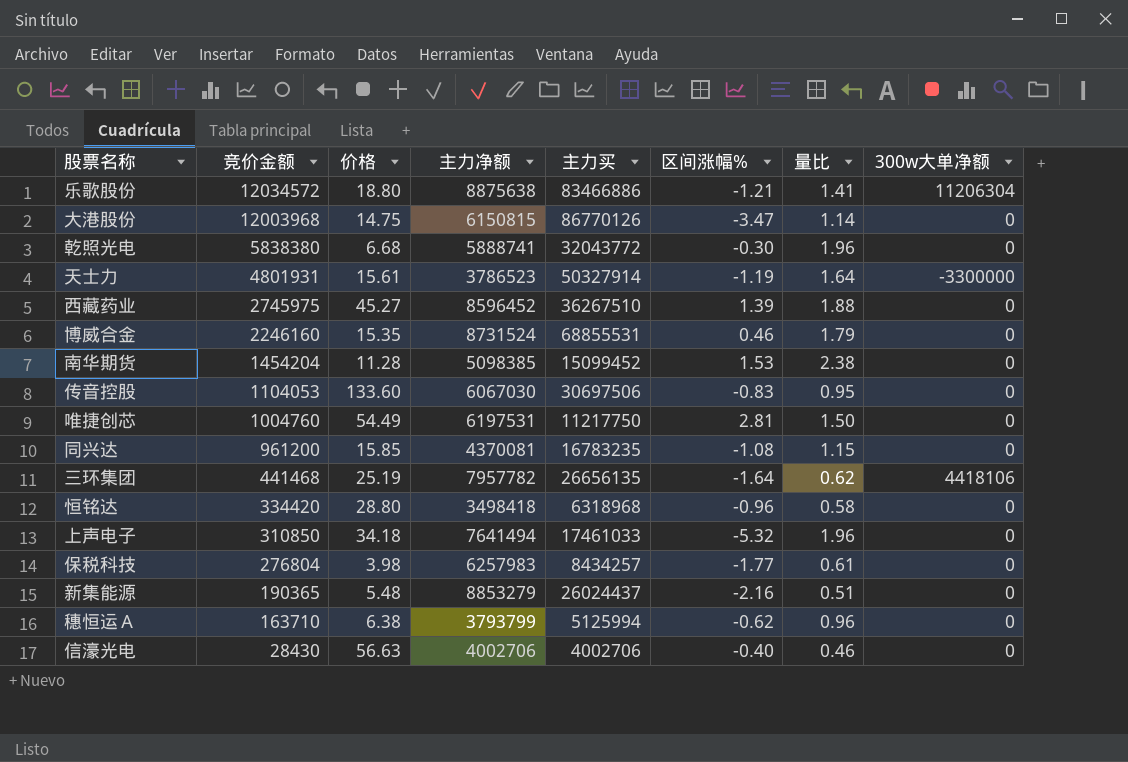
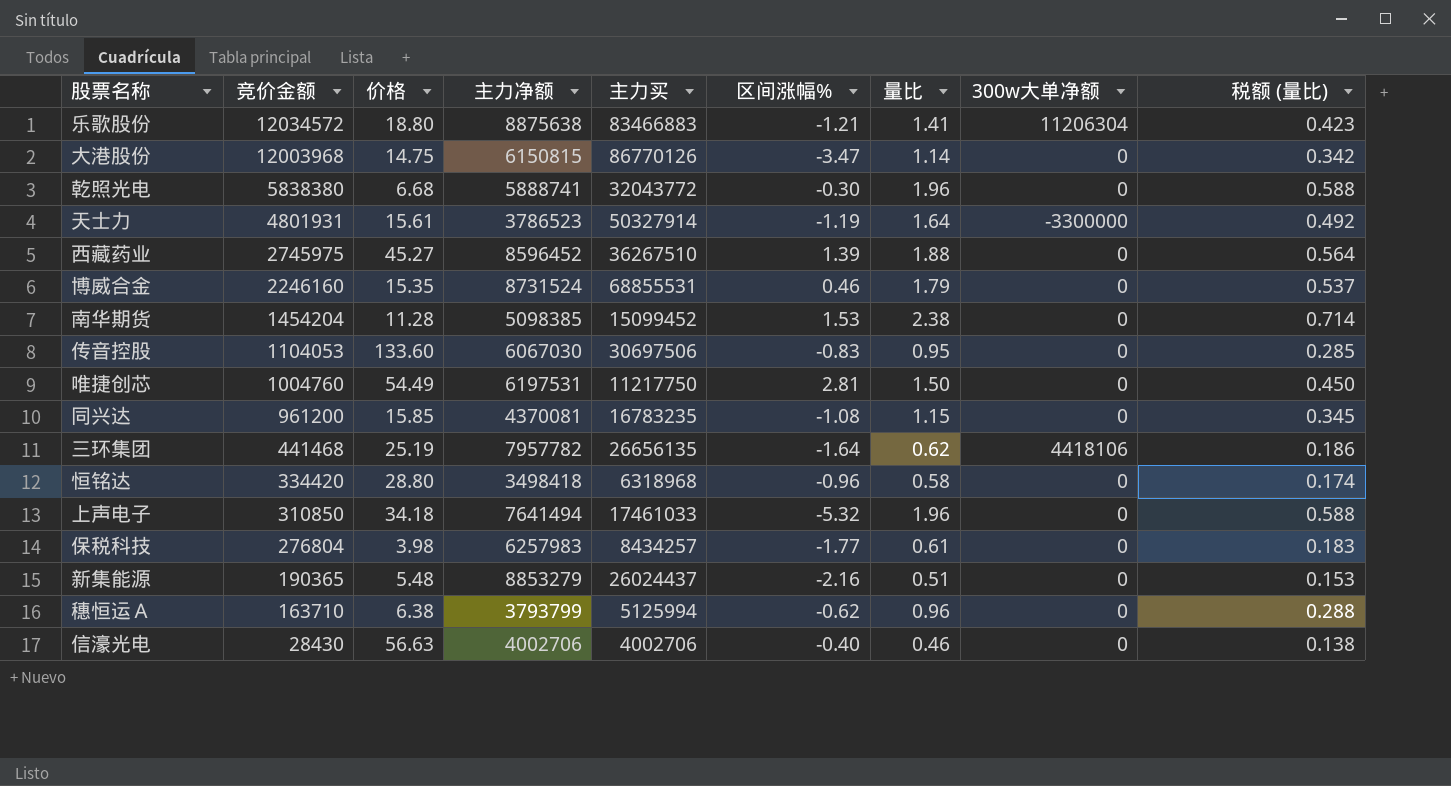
column 税额 (量比) | formula: none -> [量比] * 0.3
乐歌股份 | 主力买: 83466886 -> 83466883

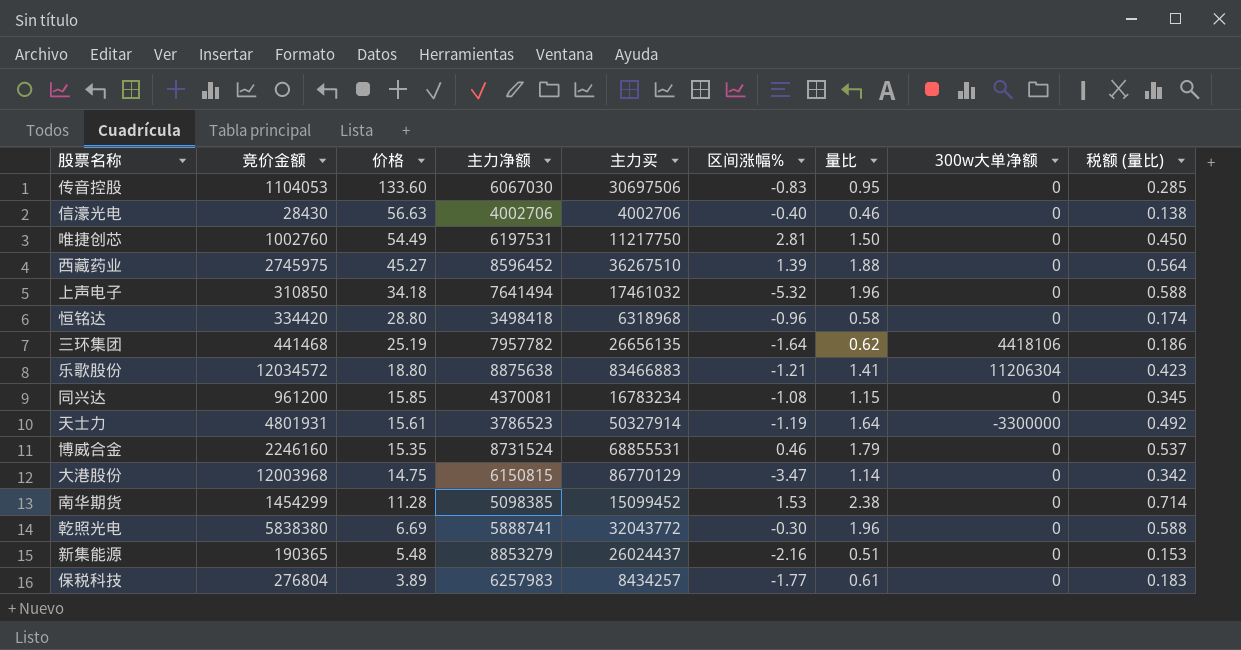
row order: 竞价金额 descending -> 价格 descending
row 穗恒运Ａ: 163710 | 6.38 | 3793799 | 5125994 | -0.62 | 0.96 | 0 | 0.288 -> none
唯捷创芯 | 竞价金额: 1004760 -> 1002760
上声电子 | 主力买: 17461033 -> 17461032
同兴达 | 主力买: 16783235 -> 16783234
大港股份 | 主力买: 86770126 -> 86770129
南华期货 | 竞价金额: 1454204 -> 1454299
乾照光电 | 价格: 6.68 -> 6.69
保税科技 | 价格: 3.98 -> 3.89

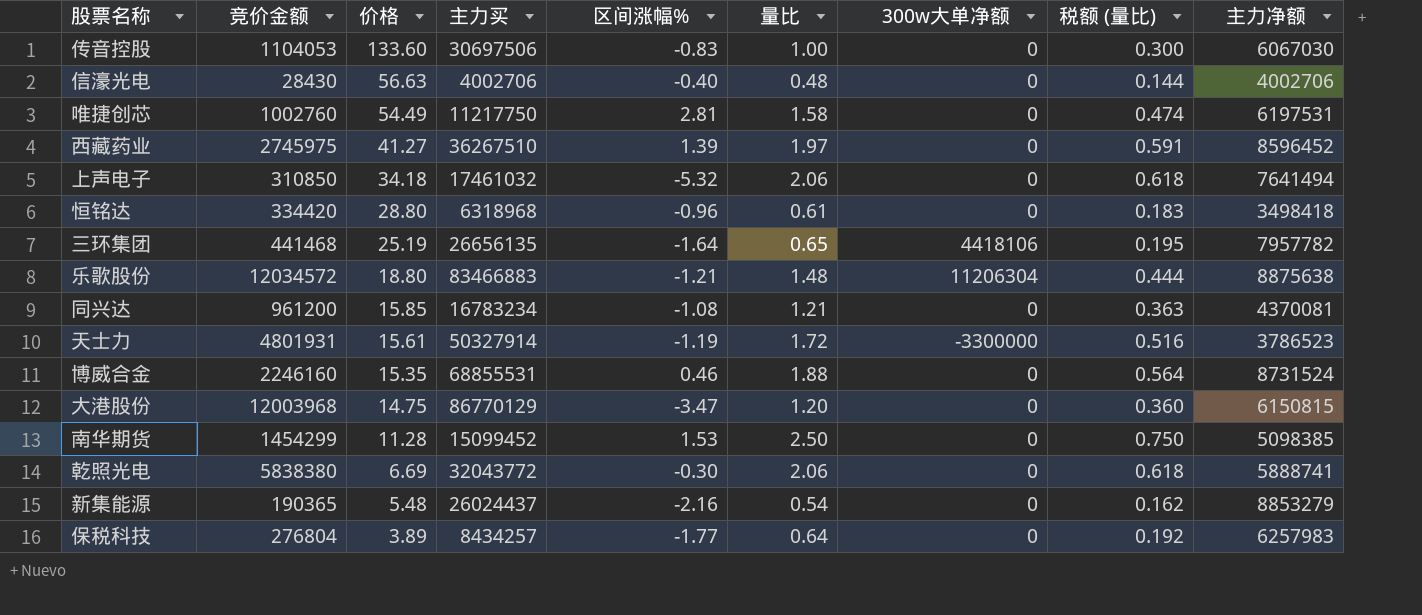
column 主力净额 | position: 4 -> 9
传音控股 | 量比: 0.95 -> 1.00
传音控股 | 税额 (量比): 0.285 -> 0.300
信濠光电 | 量比: 0.46 -> 0.48
信濠光电 | 税额 (量比): 0.138 -> 0.144
唯捷创芯 | 量比: 1.50 -> 1.58
唯捷创芯 | 税额 (量比): 0.450 -> 0.474
西藏药业 | 价格: 45.27 -> 41.27
西藏药业 | 量比: 1.88 -> 1.97
西藏药业 | 税额 (量比): 0.564 -> 0.591
上声电子 | 量比: 1.96 -> 2.06
上声电子 | 税额 (量比): 0.588 -> 0.618
恒铭达 | 量比: 0.58 -> 0.61
恒铭达 | 税额 (量比): 0.174 -> 0.183
三环集团 | 量比: 0.62 -> 0.65
三环集团 | 税额 (量比): 0.186 -> 0.195
乐歌股份 | 量比: 1.41 -> 1.48
乐歌股份 | 税额 (量比): 0.423 -> 0.444
同兴达 | 量比: 1.15 -> 1.21
同兴达 | 税额 (量比): 0.345 -> 0.363
天士力 | 量比: 1.64 -> 1.72
天士力 | 税额 (量比): 0.492 -> 0.516
博威合金 | 量比: 1.79 -> 1.88
博威合金 | 税额 (量比): 0.537 -> 0.564
大港股份 | 量比: 1.14 -> 1.20
大港股份 | 税额 (量比): 0.342 -> 0.360
南华期货 | 量比: 2.38 -> 2.50
南华期货 | 税额 (量比): 0.714 -> 0.750
乾照光电 | 量比: 1.96 -> 2.06
乾照光电 | 税额 (量比): 0.588 -> 0.618
新集能源 | 量比: 0.51 -> 0.54
新集能源 | 税额 (量比): 0.153 -> 0.162
保税科技 | 量比: 0.61 -> 0.64
保税科技 | 税额 (量比): 0.183 -> 0.192

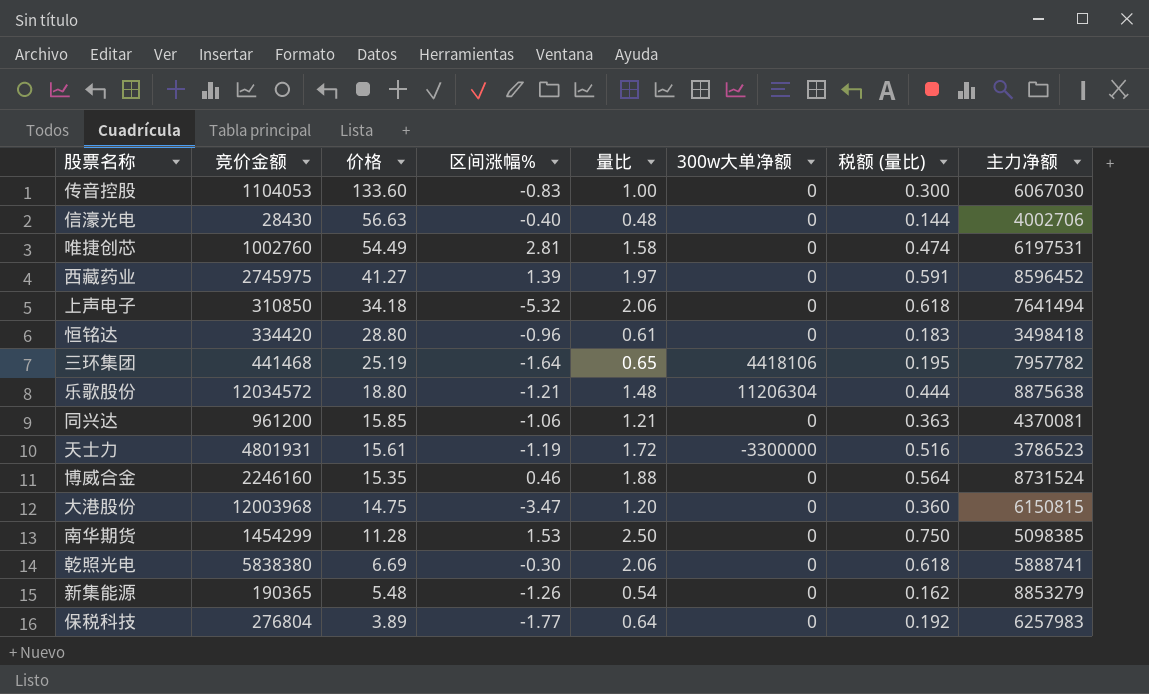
column 主力买 | position: 4 -> none
同兴达 | 区间涨幅%: -1.08 -> -1.06
新集能源 | 区间涨幅%: -2.16 -> -1.26

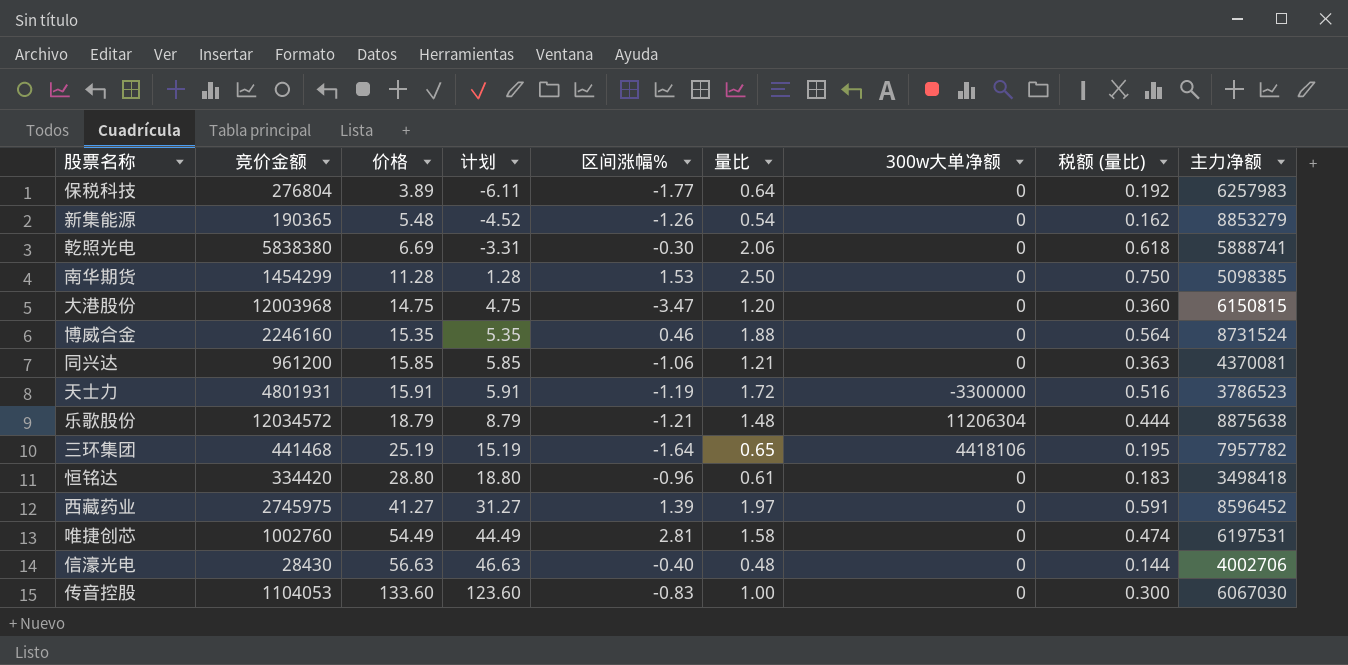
row order: 价格 descending -> 价格 ascending
column 计划 | formula: none -> [价格] - 10
row 上声电子: 310850 | 34.18 | -5.32 | 2.06 | 0 | 0.618 | 7641494 -> none
天士力 | 价格: 15.61 -> 15.91
乐歌股份 | 价格: 18.80 -> 18.79

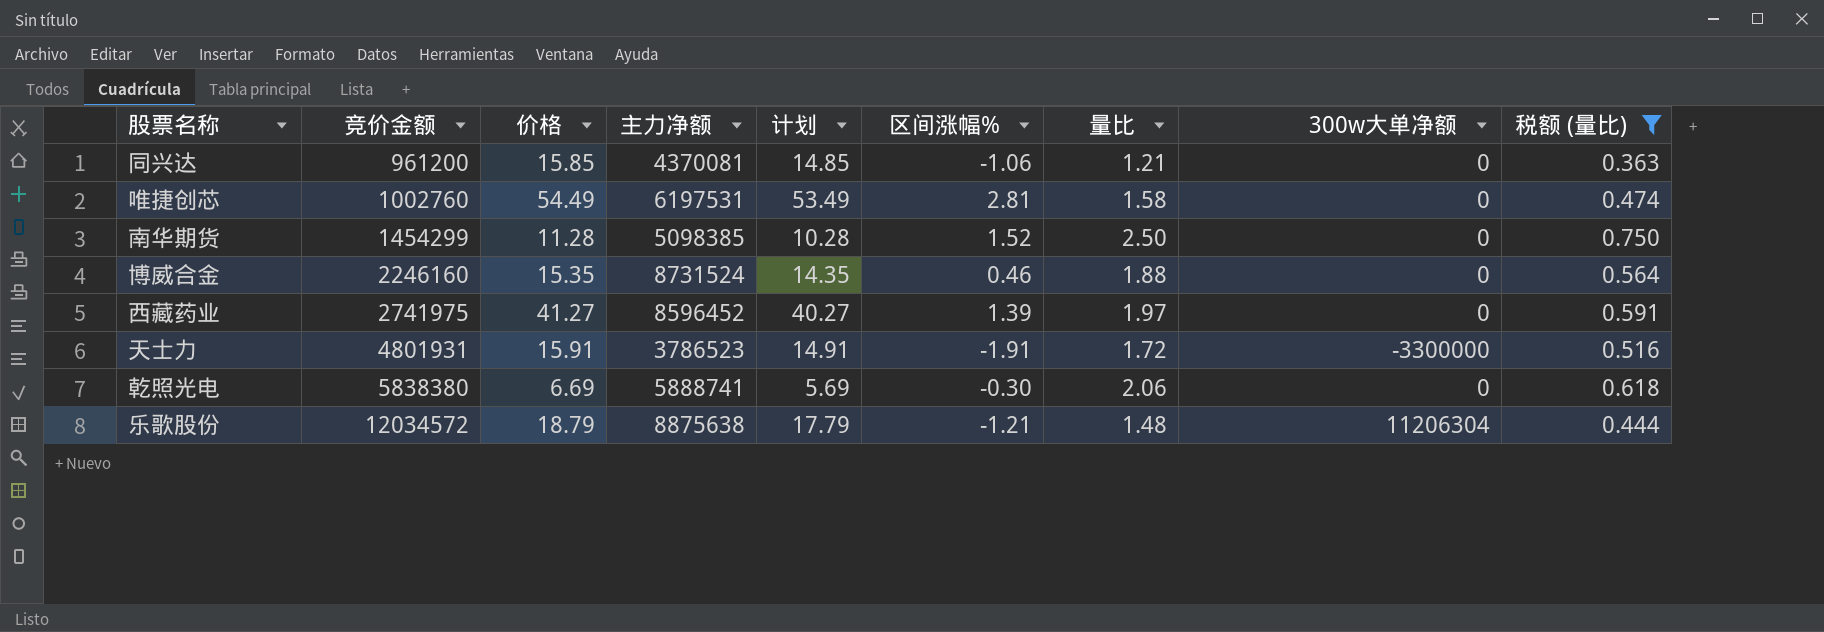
filter: none -> 税额 (量比) >= 0.363
row order: 价格 ascending -> 竞价金额 ascending
column 主力净额 | position: 9 -> 4
column 计划 | formula: [价格] - 10 -> [价格] - 1
南华期货 | 区间涨幅%: 1.53 -> 1.52
西藏药业 | 竞价金额: 2745975 -> 2741975
天士力 | 区间涨幅%: -1.19 -> -1.91

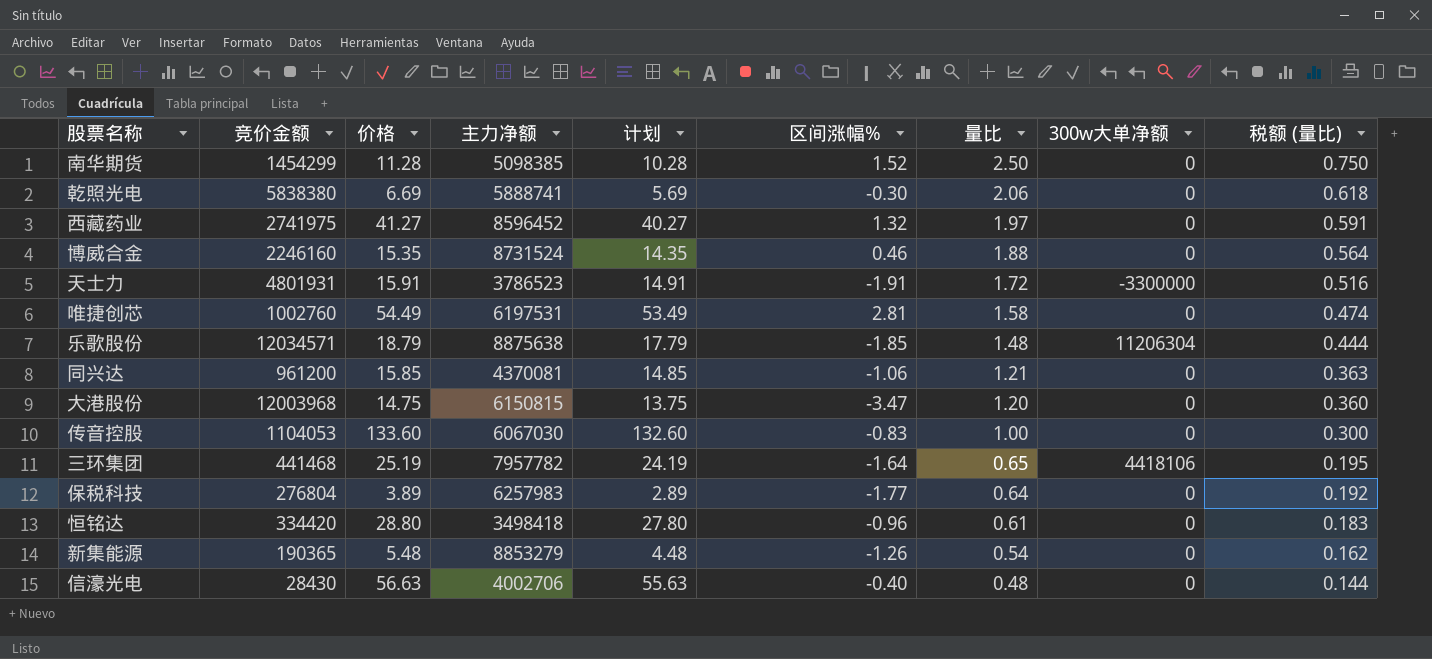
filter: 税额 (量比) >= 0.363 -> none
row order: 竞价金额 ascending -> 量比 descending
西藏药业 | 区间涨幅%: 1.39 -> 1.32
乐歌股份 | 竞价金额: 12034572 -> 12034571
乐歌股份 | 区间涨幅%: -1.21 -> -1.85

